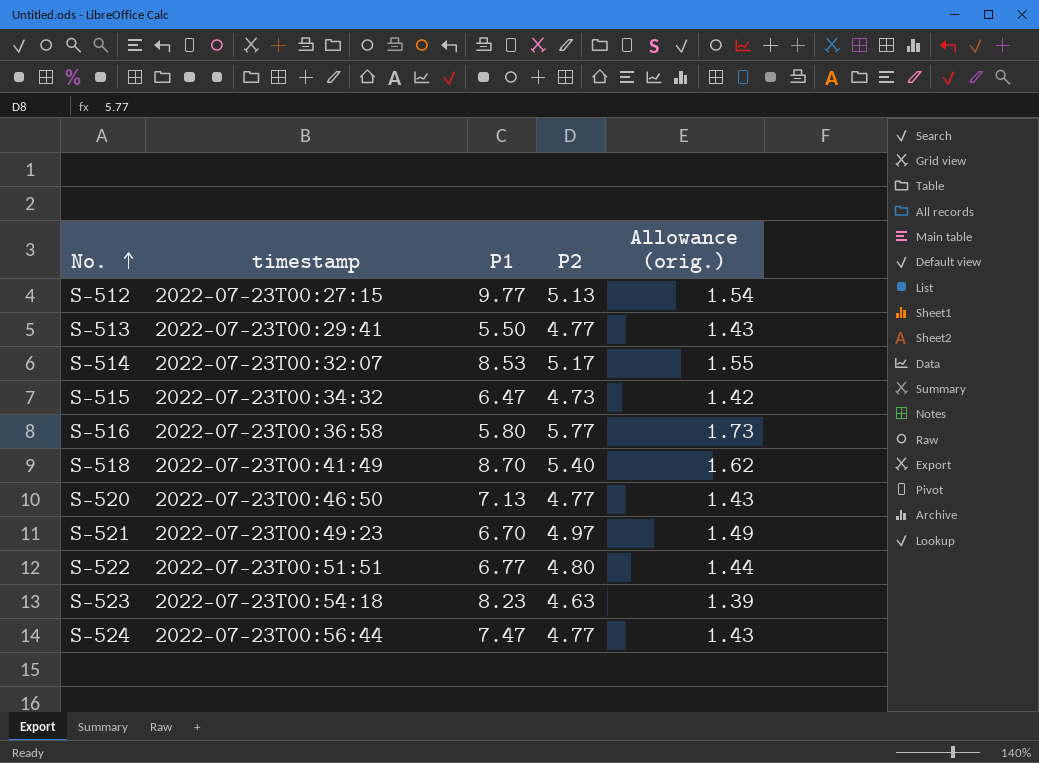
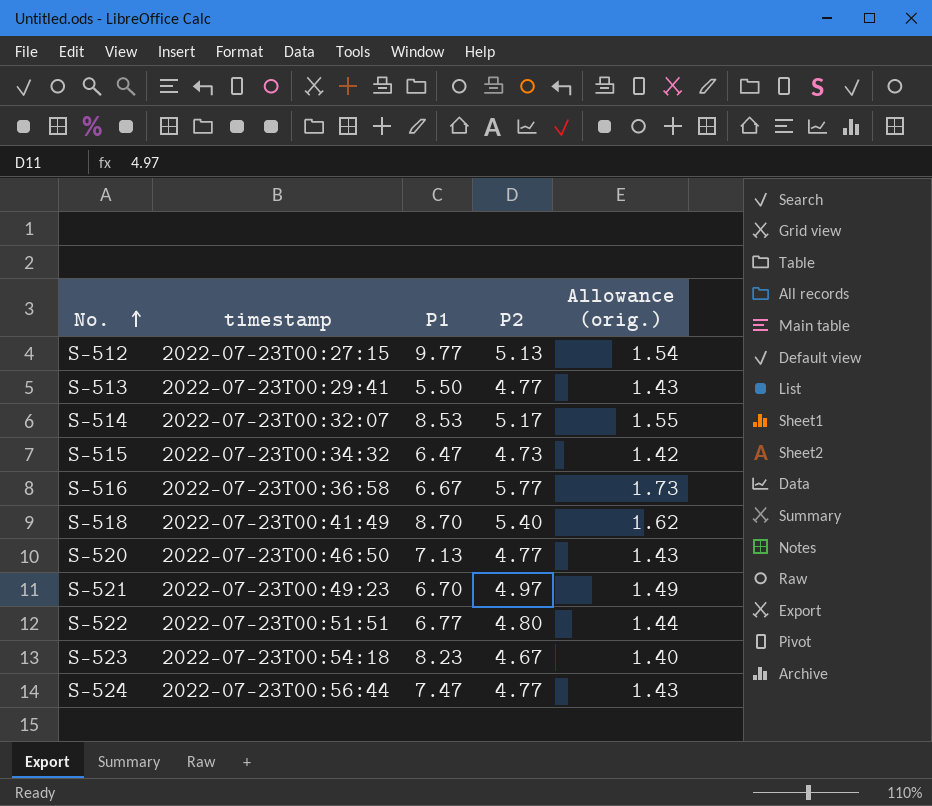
S-516 | P1: 5.80 -> 6.67
S-523 | P2: 4.63 -> 4.67
S-523 | Allowance (orig.): 1.39 -> 1.40

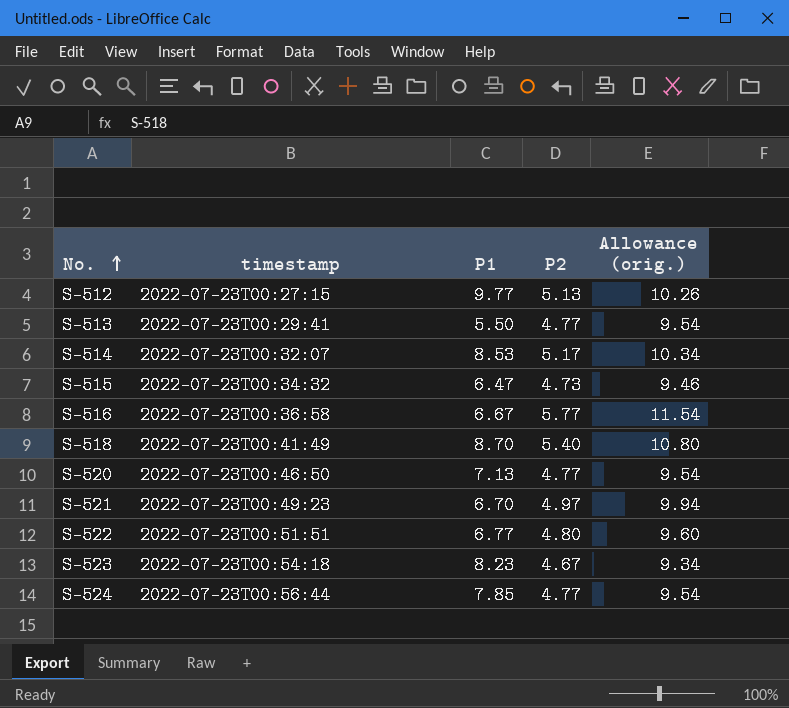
column Allowance (orig.) | formula: [P2] * 0.3 -> [P2] * 2
S-524 | P1: 7.47 -> 7.85

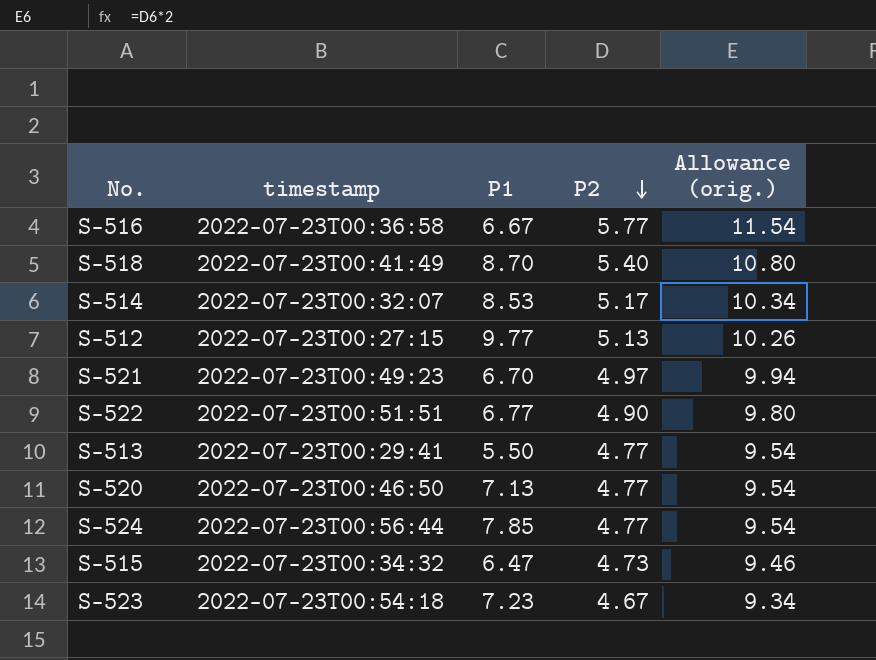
row order: No. ascending -> P2 descending
S-522 | P2: 4.80 -> 4.90
S-522 | Allowance (orig.): 9.60 -> 9.80
S-523 | P1: 8.23 -> 7.23

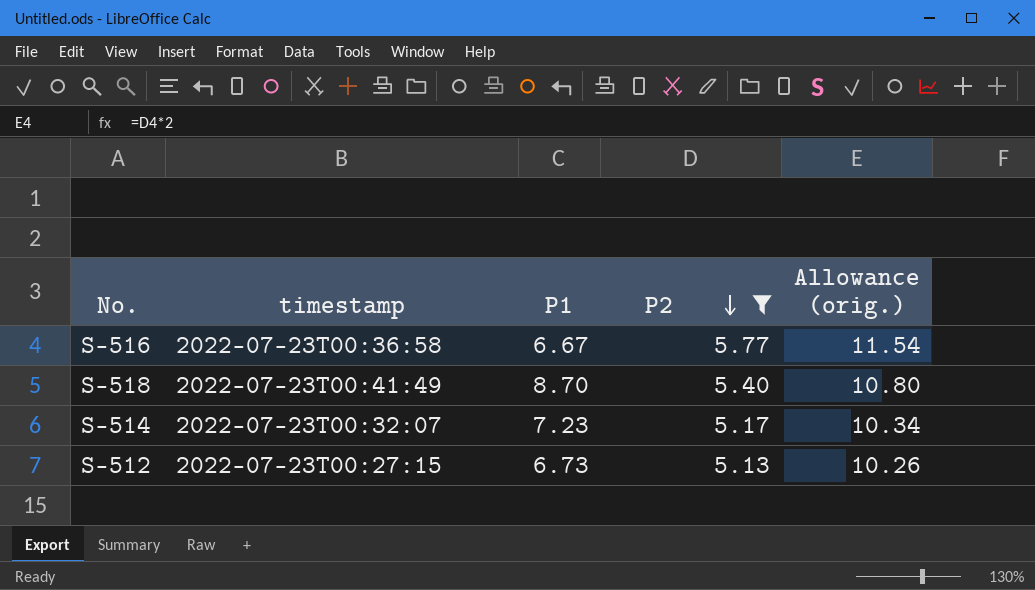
filter: none -> P2 >= 5.13
S-514 | P1: 8.53 -> 7.23
S-512 | P1: 9.77 -> 6.73

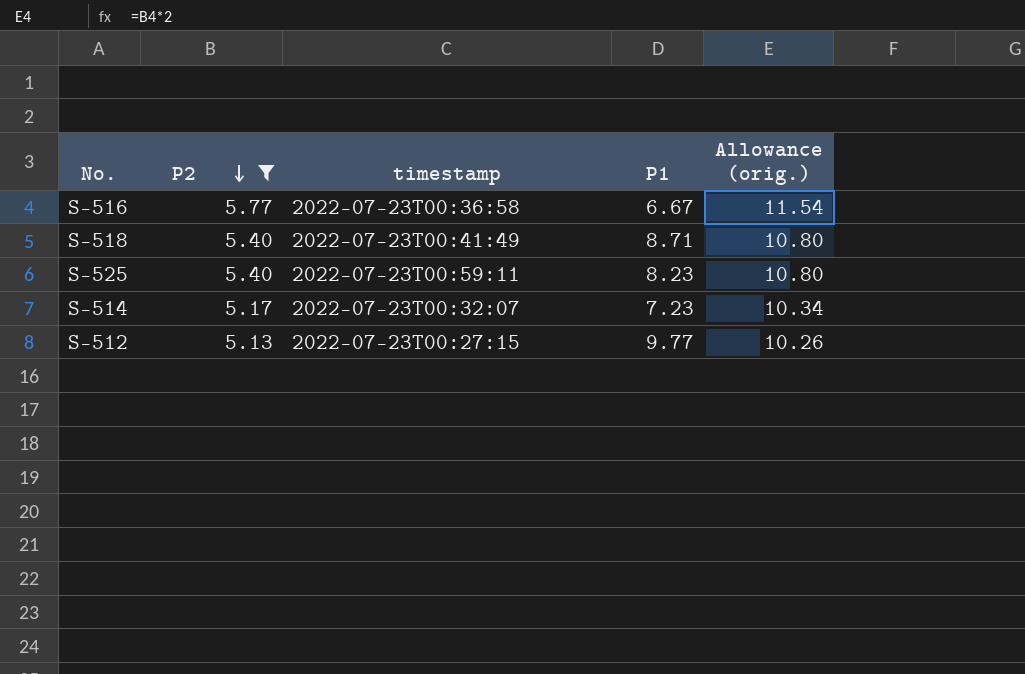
column P2 | position: 4 -> 2
S-518 | P1: 8.70 -> 8.71
row S-525: none -> 5.40 | 2022-07-23T00:59:11 | 8.23 | 10.80
S-512 | P1: 6.73 -> 9.77

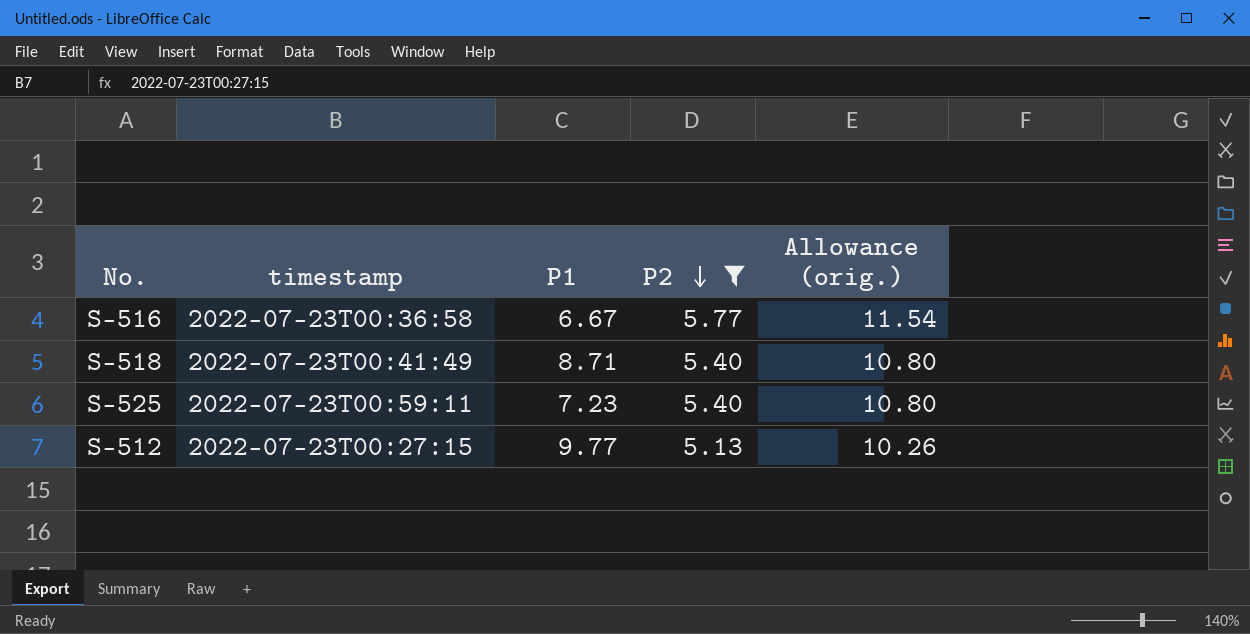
column P2 | position: 2 -> 4
row S-514: 5.17 | 2022-07-23T00:32:07 | 7.23 | 10.34 -> none
S-525 | P1: 8.23 -> 7.23

